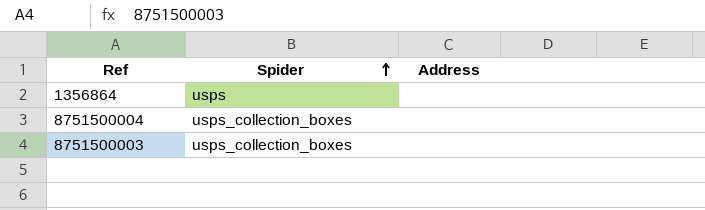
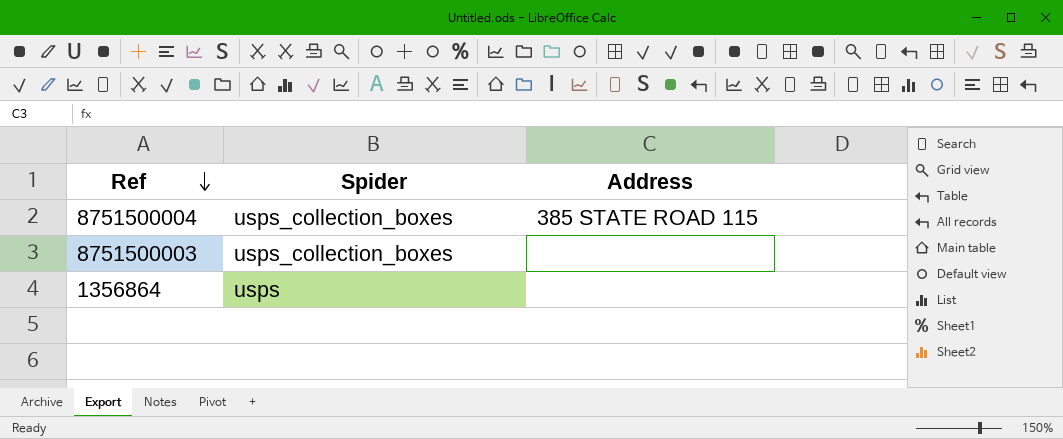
row order: Spider ascending -> Ref descending
8751500004 | Address: none -> 385 STATE ROAD 115

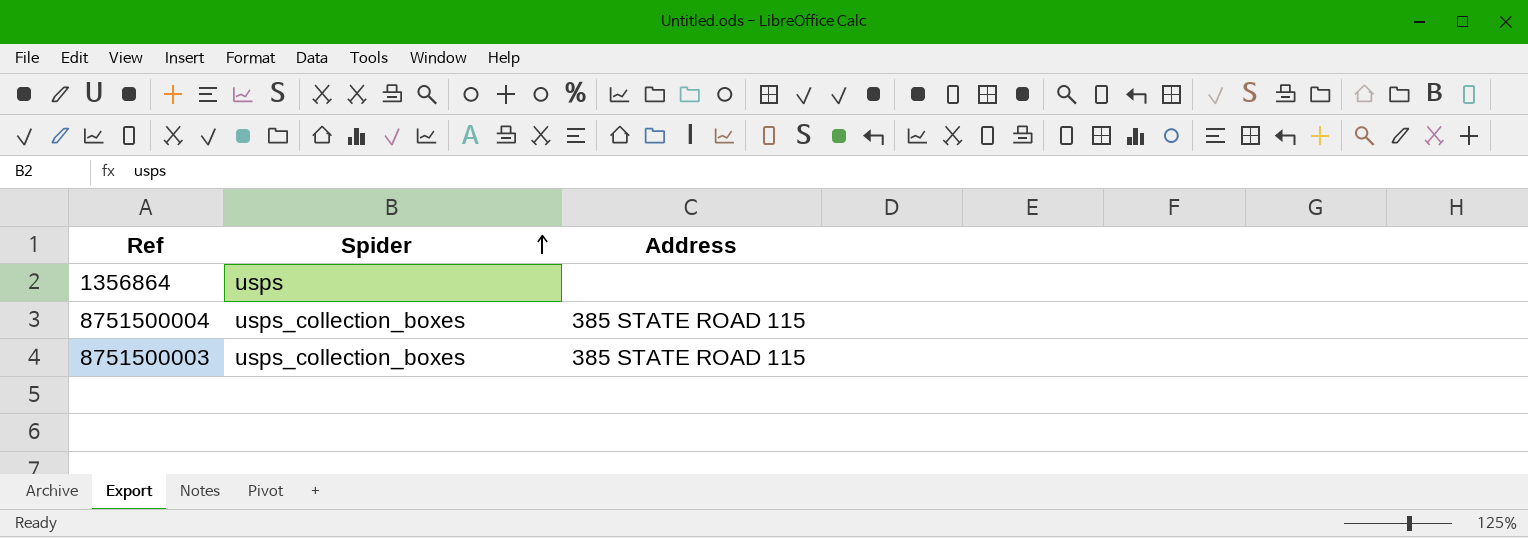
row order: Ref descending -> Spider ascending
8751500003 | Address: none -> 385 STATE ROAD 115

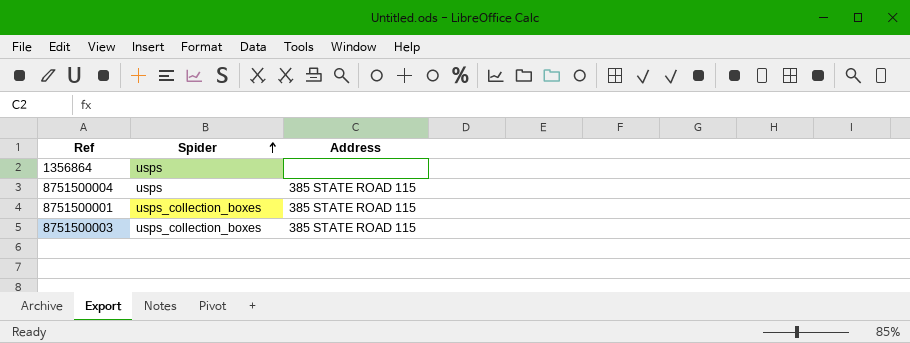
8751500004 | Spider: usps_collection_boxes -> usps
row 8751500001: none -> usps_collection_boxes | 385 STATE ROAD 115

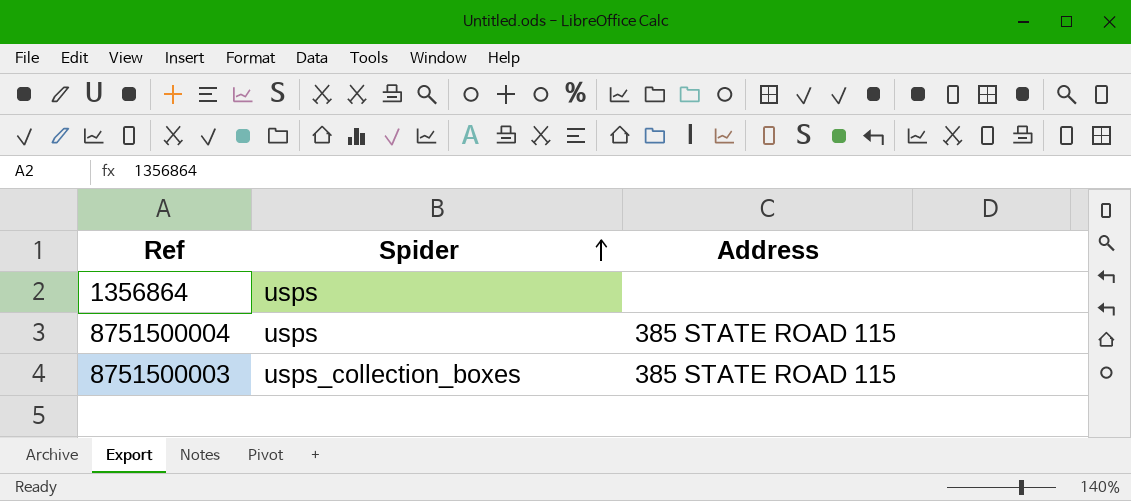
row 8751500001: usps_collection_boxes | 385 STATE ROAD 115 -> none

